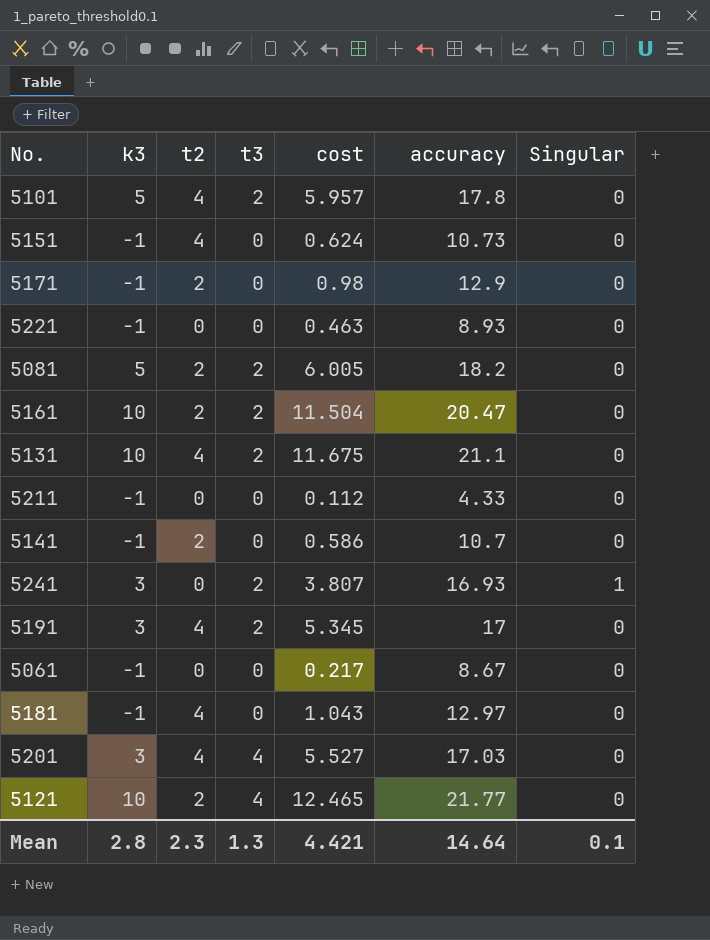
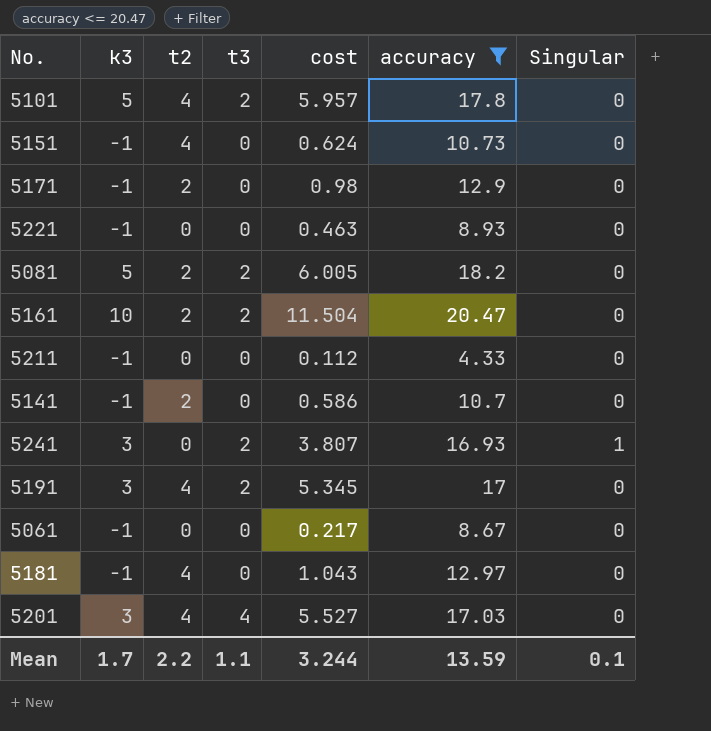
filter: none -> accuracy <= 20.47
Mean | k3: 2.8 -> 1.7
Mean | t2: 2.3 -> 2.2
Mean | t3: 1.3 -> 1.1
Mean | cost: 4.421 -> 3.244
Mean | accuracy: 14.64 -> 13.59

